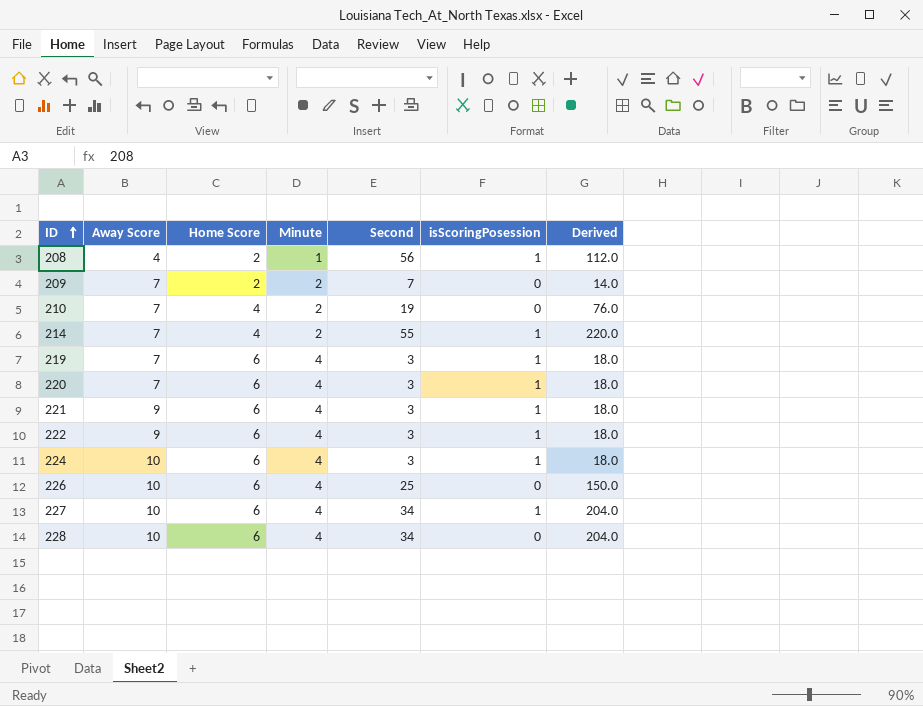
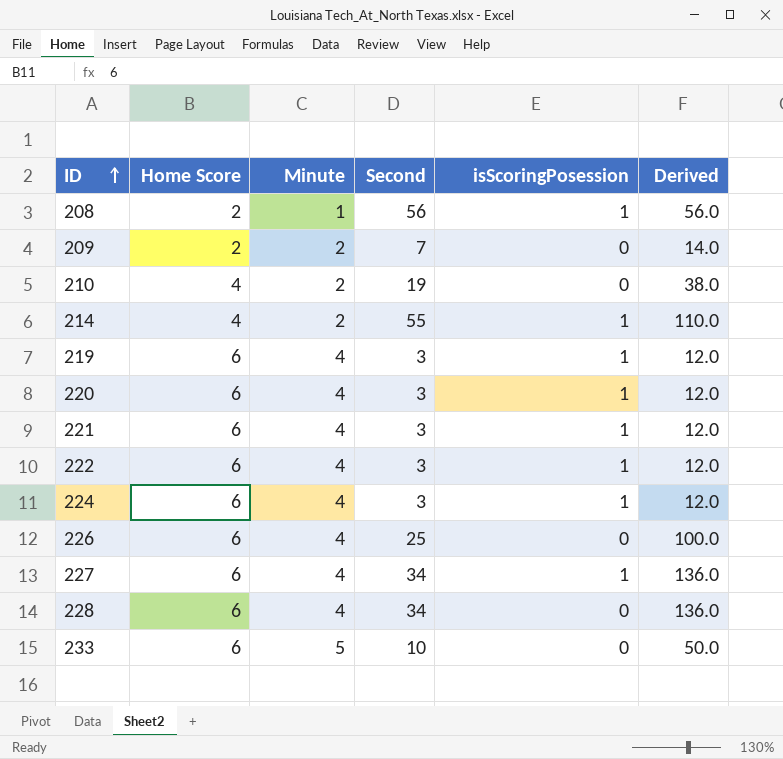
column Away Score | position: 2 -> none
column Derived | formula: [Home Score] * [Second] -> [Minute] * [Second]
row 233: none -> 6 | 5 | 10 | 0 | 50.0

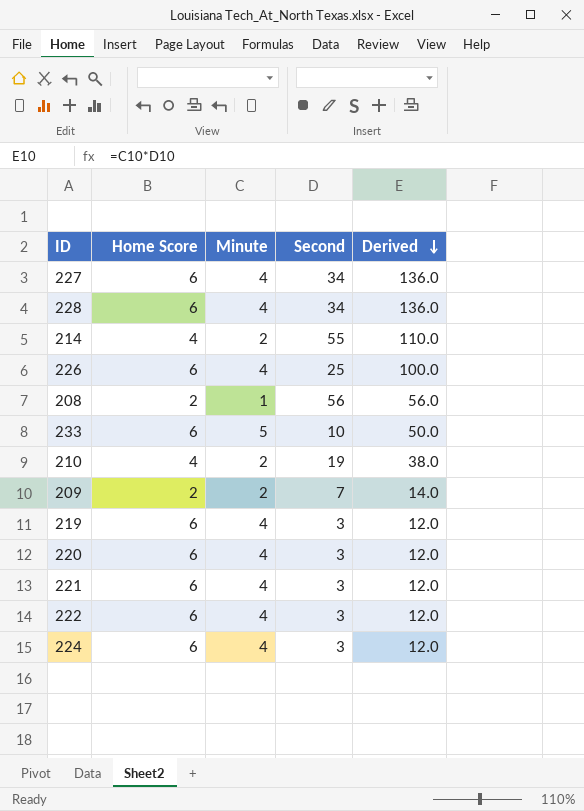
row order: ID ascending -> Derived descending
column isScoringPosession | position: 5 -> none

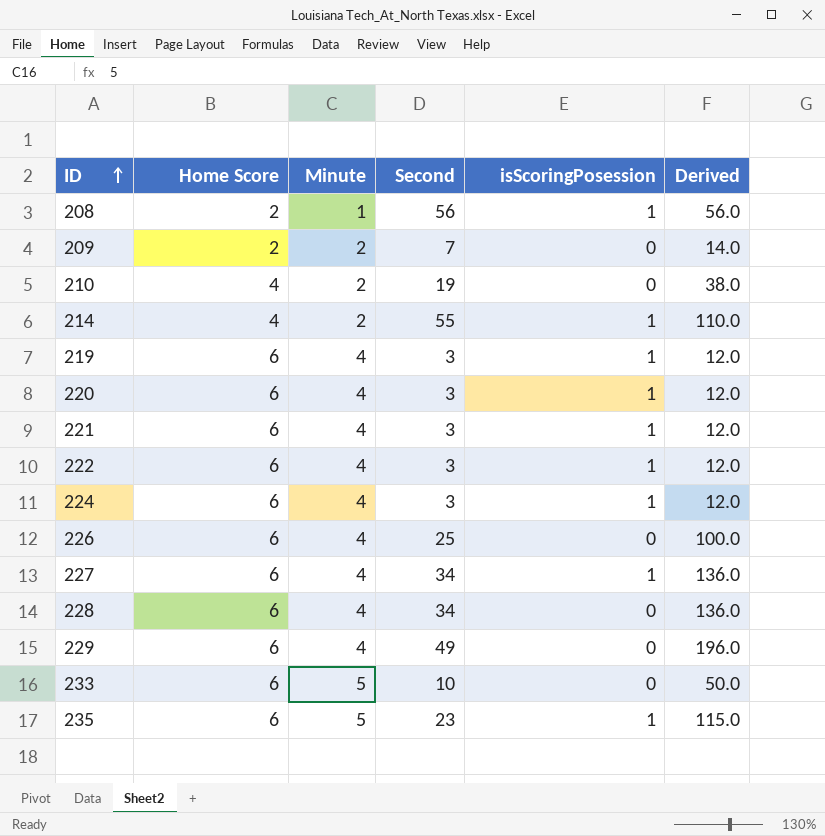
row order: Derived descending -> ID ascending
column isScoringPosession | position: none -> 5
row 229: none -> 6 | 4 | 49 | 0 | 196.0
row 235: none -> 6 | 5 | 23 | 1 | 115.0

